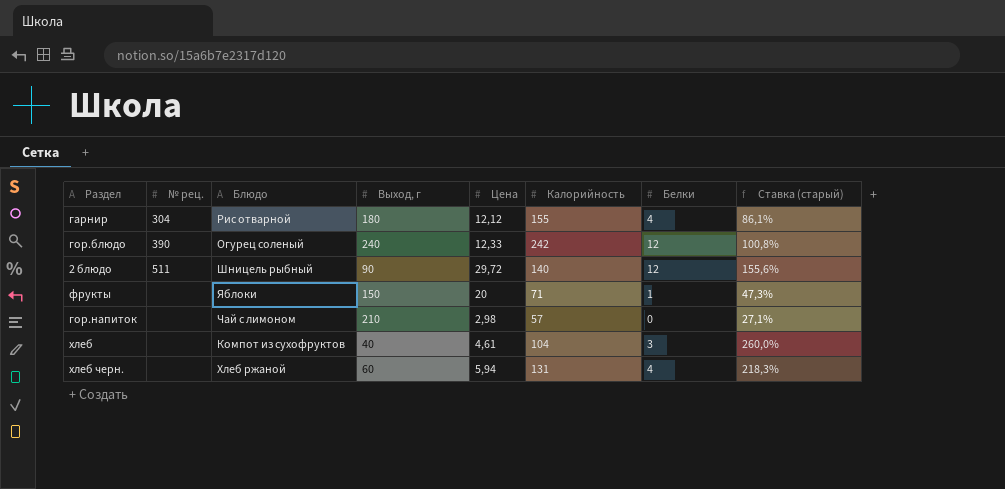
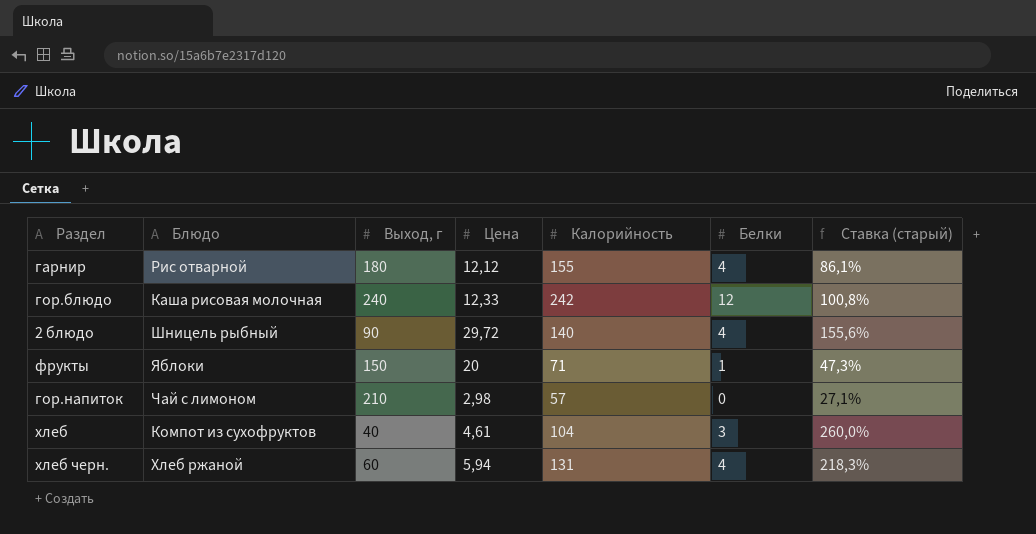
column № рец. | position: 2 -> none
гор.блюдо | Блюдо: Огурец соленый -> Каша рисовая молочная
2 блюдо | Белки: 12 -> 4

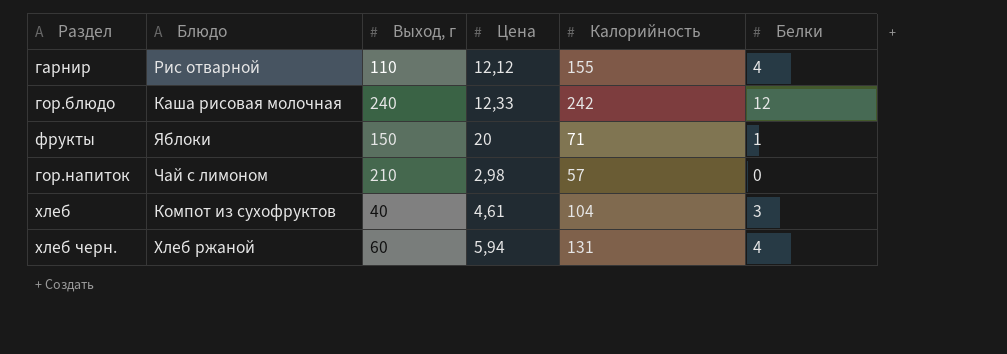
column Ставка (старый) | formula: [Калорийность] / [Выход, г] -> none
row 2 блюдо: Шницель рыбный | 90 | 29,72 | 140 | 4 | 155,6% -> none
гарнир | Выход, г: 180 -> 110

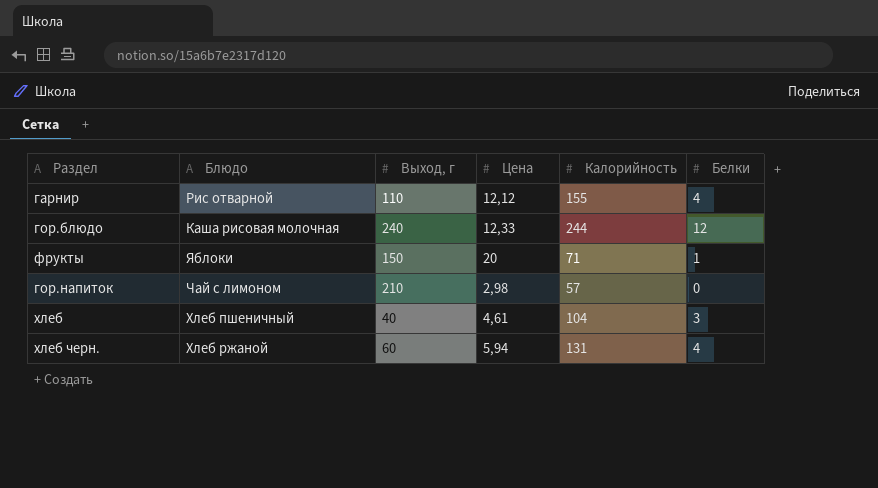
гор.блюдо | Калорийность: 242 -> 244
хлеб | Блюдо: Компот из сухофруктов -> Хлеб пшеничный

